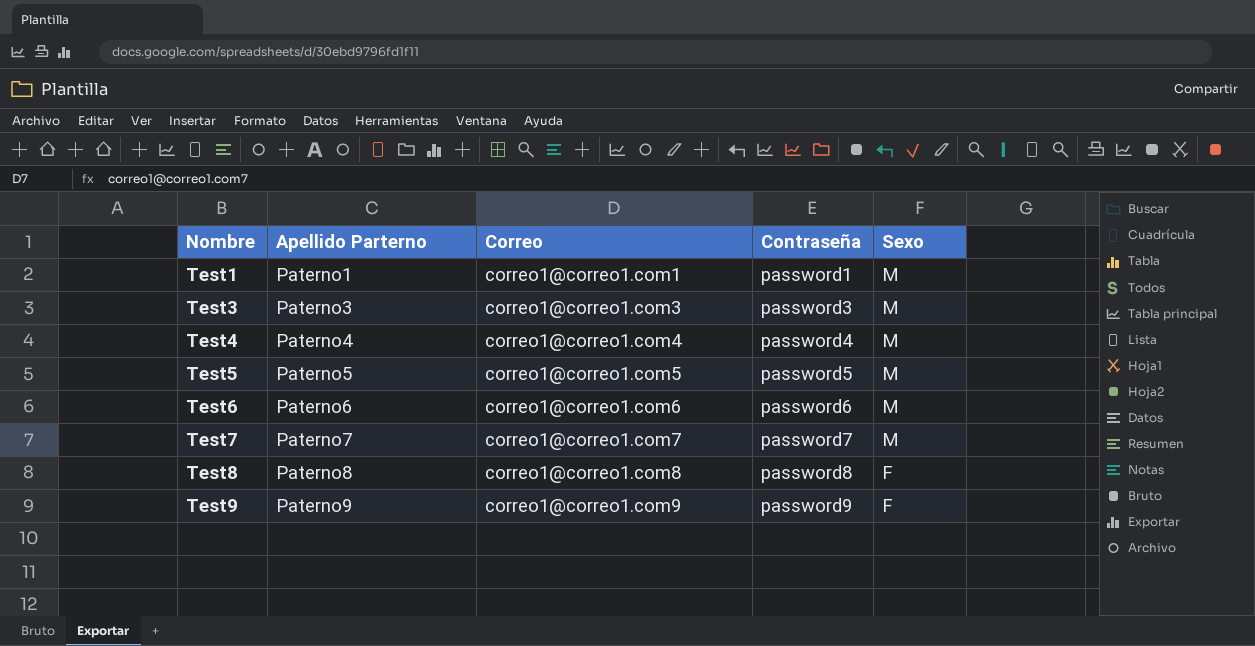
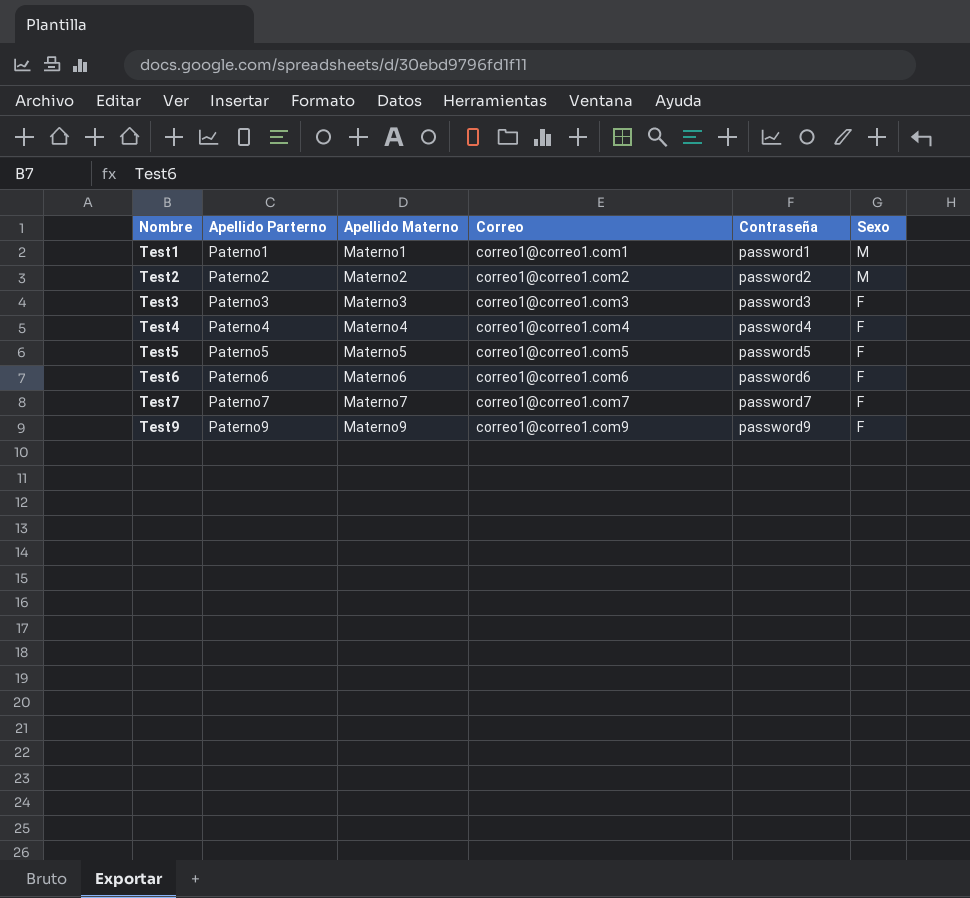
column Apellido Materno | position: none -> 3
row Test8: Paterno8 | correo1@correo1.com8 | password8 | F -> none
row Test2: none -> Paterno2 | Materno2 | correo1@correo1.com2 | password2 | M
Test3 | Sexo: M -> F
Test4 | Sexo: M -> F
Test5 | Sexo: M -> F
Test6 | Sexo: M -> F
Test7 | Sexo: M -> F

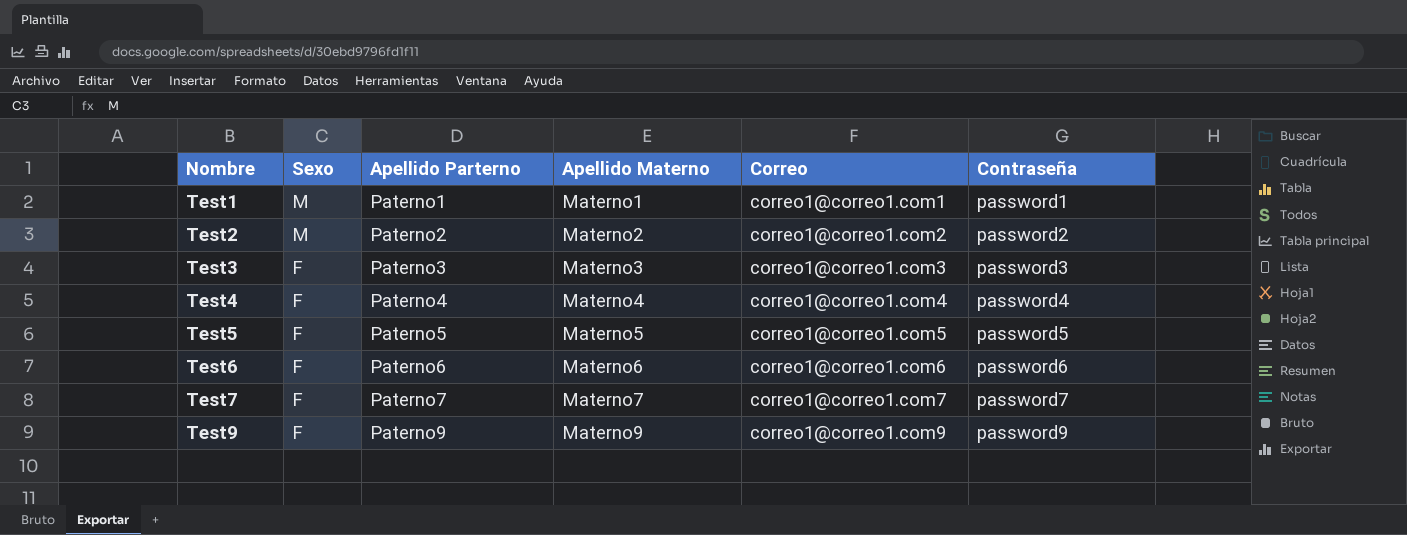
column Sexo | position: 6 -> 2

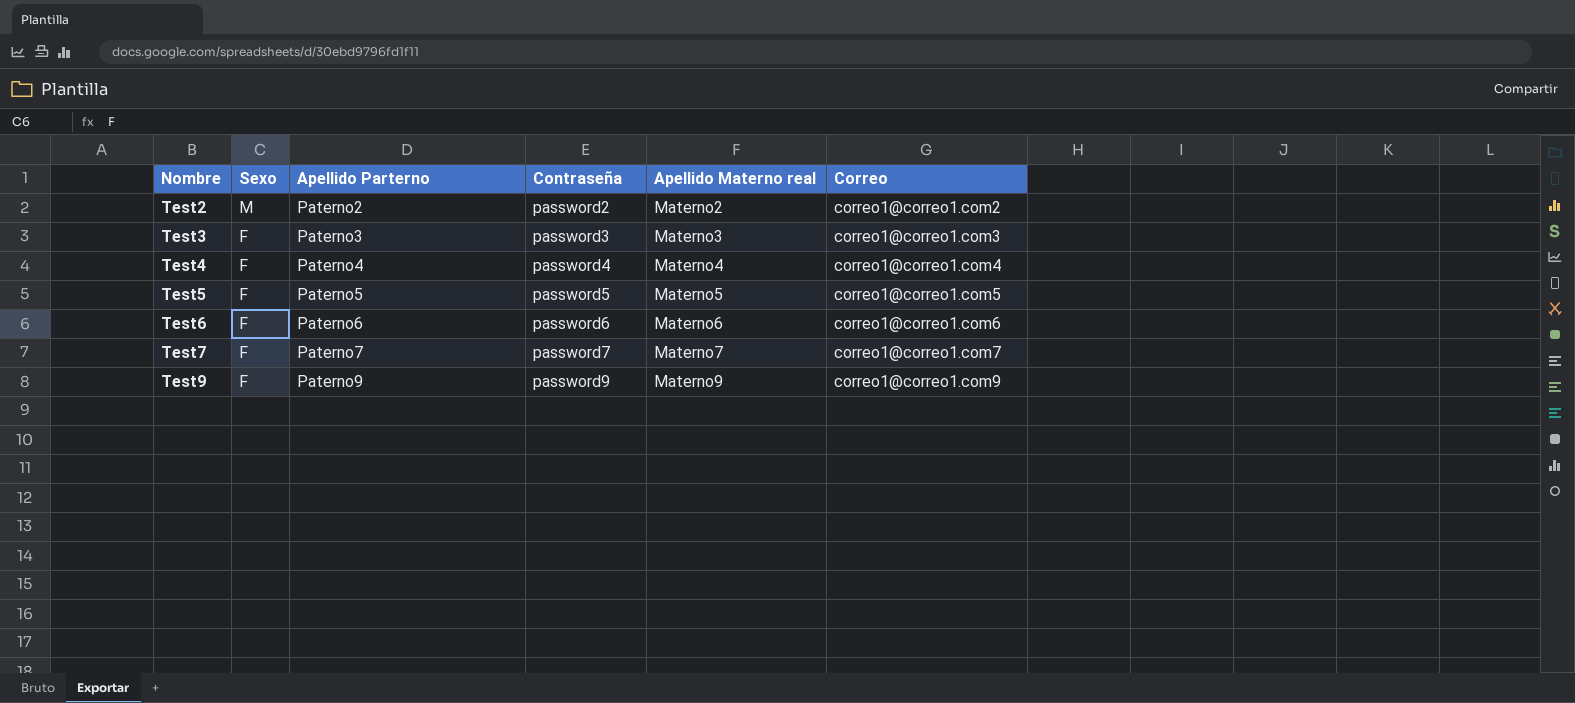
column Contraseña | position: 6 -> 4
column name: Apellido Materno -> Apellido Materno real
row Test1: M | Paterno1 | Materno1 | correo1@correo1.com1 | password1 -> none

